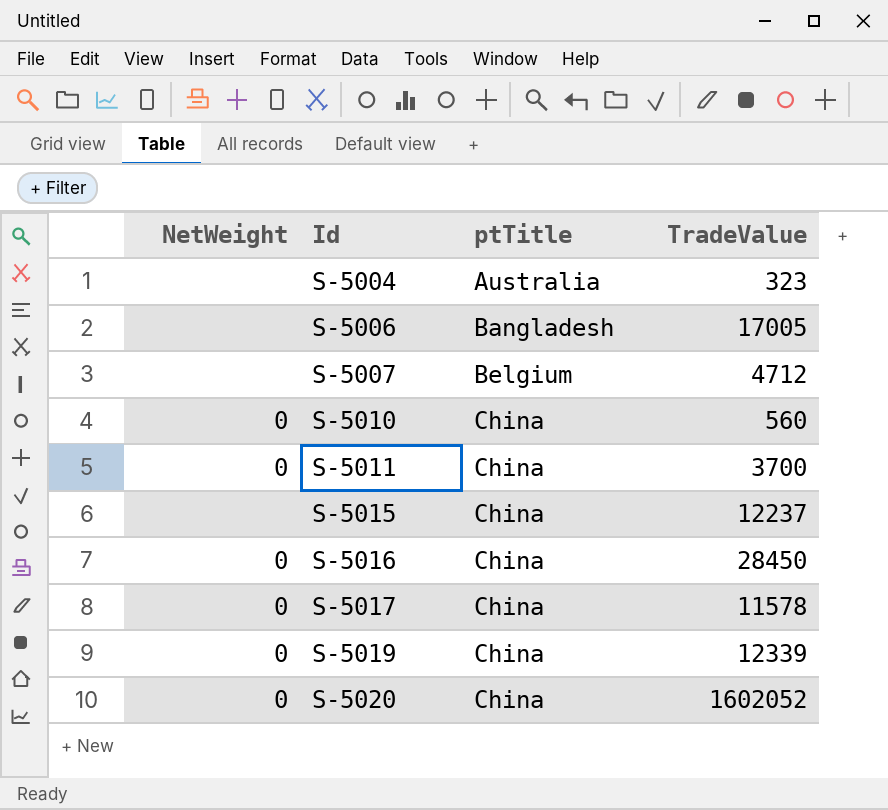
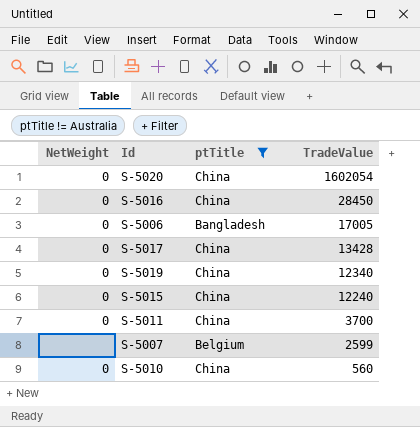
filter: none -> ptTitle != Australia
row order: Id ascending -> TradeValue descending
S-5020 | TradeValue: 1602052 -> 1602054
S-5006 | NetWeight: none -> 0
S-5017 | TradeValue: 11578 -> 13428
S-5019 | TradeValue: 12339 -> 12340
S-5015 | NetWeight: none -> 0
S-5015 | TradeValue: 12237 -> 12240
S-5007 | TradeValue: 4712 -> 2599

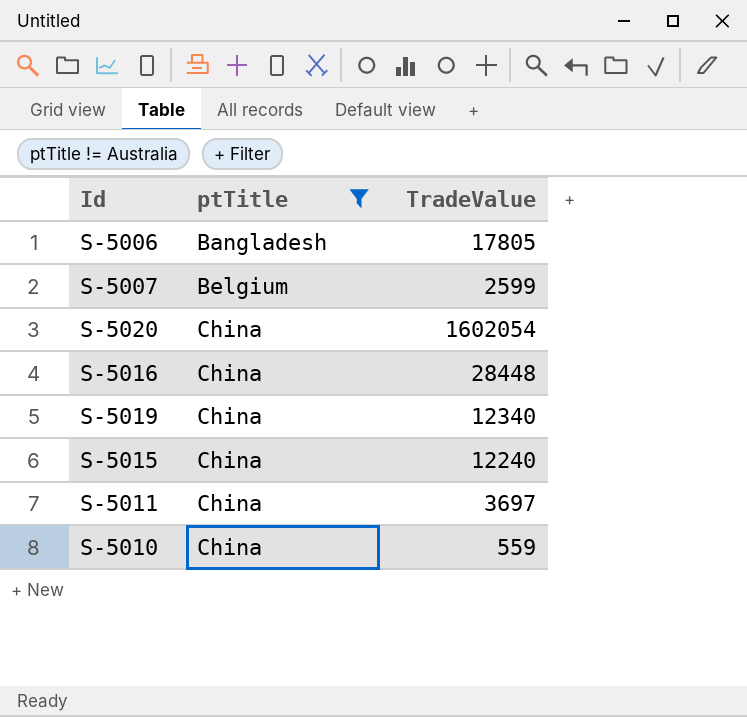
row order: TradeValue descending -> ptTitle ascending
column NetWeight | position: 1 -> none
row S-5017: 0 | China | 13428 -> none
S-5006 | TradeValue: 17005 -> 17805
S-5016 | TradeValue: 28450 -> 28448
S-5011 | TradeValue: 3700 -> 3697
S-5010 | TradeValue: 560 -> 559

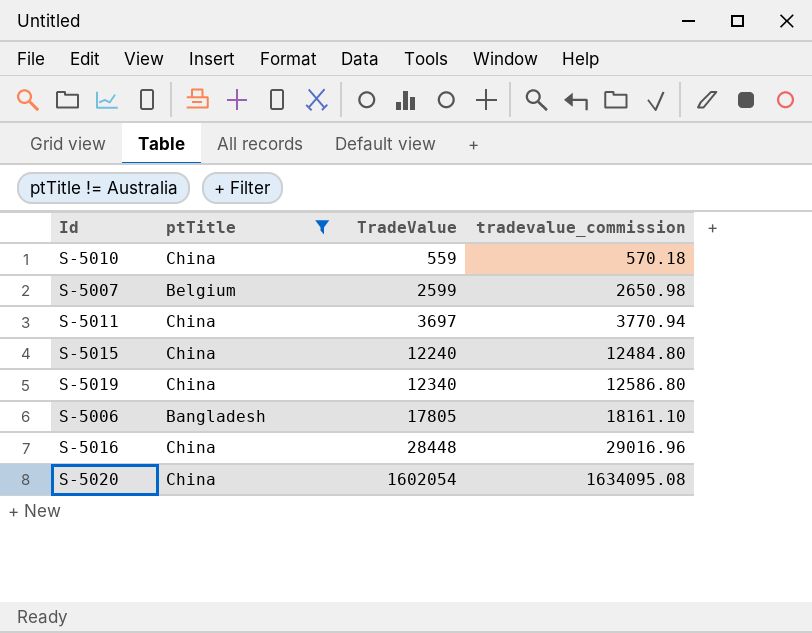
row order: ptTitle ascending -> TradeValue ascending
column tradevalue_commission | formula: none -> [TradeValue] * 1.02

